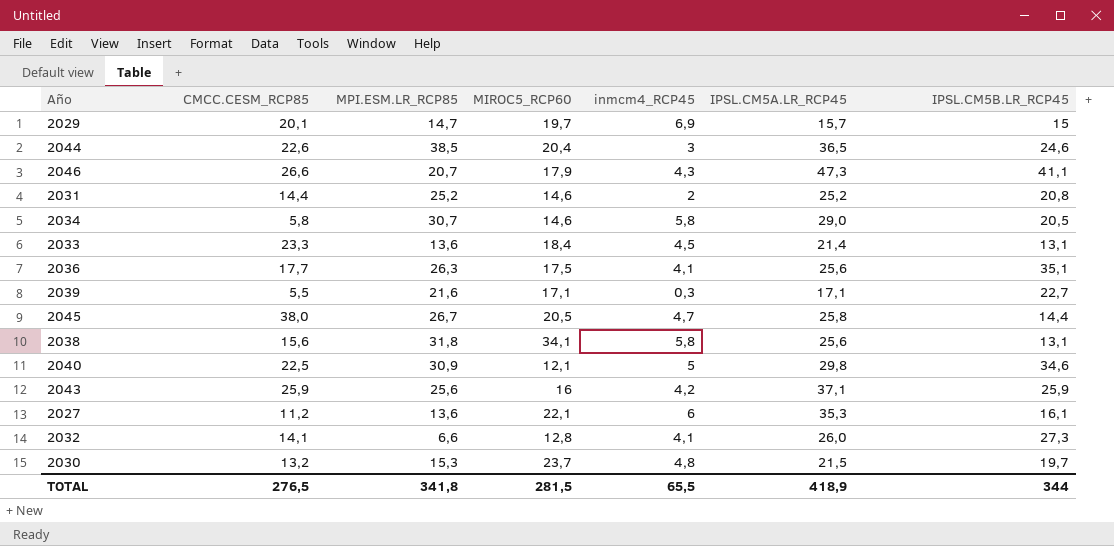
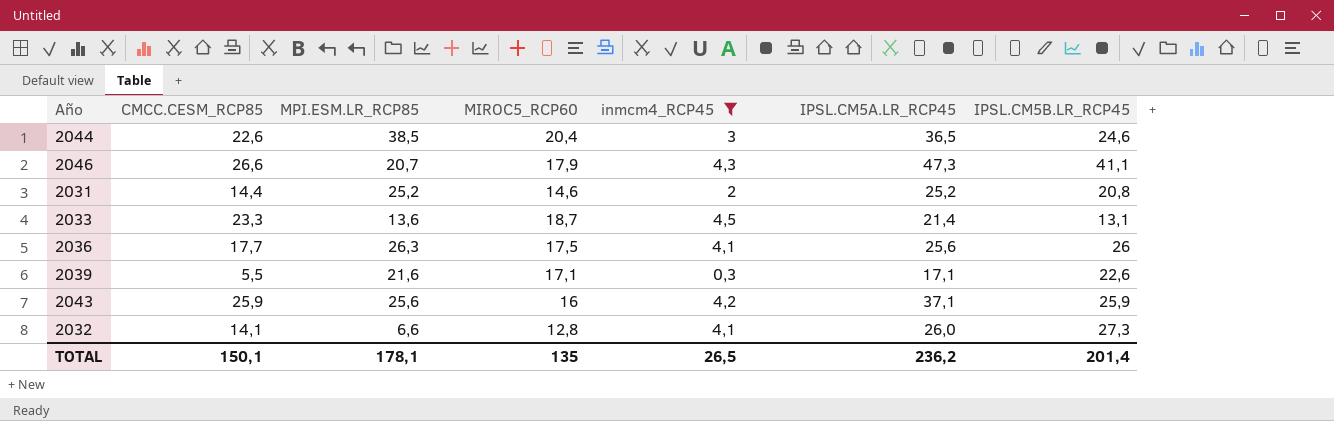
filter: none -> inmcm4_RCP45 <= 4,5
2033 | MIROC5_RCP60: 18,4 -> 18,7
2036 | IPSL.CM5B.LR_RCP45: 35,1 -> 26
2039 | IPSL.CM5B.LR_RCP45: 22,7 -> 22,6
TOTAL | CMCC.CESM_RCP85: 276,5 -> 150,1
TOTAL | MPI.ESM.LR_RCP85: 341,8 -> 178,1
TOTAL | MIROC5_RCP60: 281,5 -> 135
TOTAL | inmcm4_RCP45: 65,5 -> 26,5
TOTAL | IPSL.CM5A.LR_RCP45: 418,9 -> 236,2
TOTAL | IPSL.CM5B.LR_RCP45: 344 -> 201,4

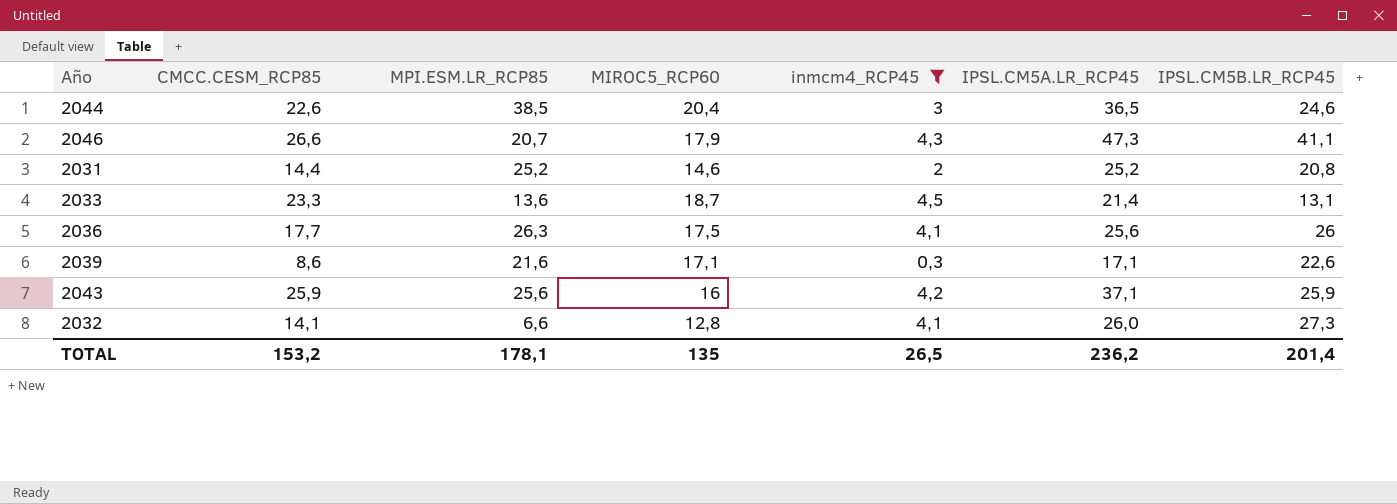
2039 | CMCC.CESM_RCP85: 5,5 -> 8,6
TOTAL | CMCC.CESM_RCP85: 150,1 -> 153,2

